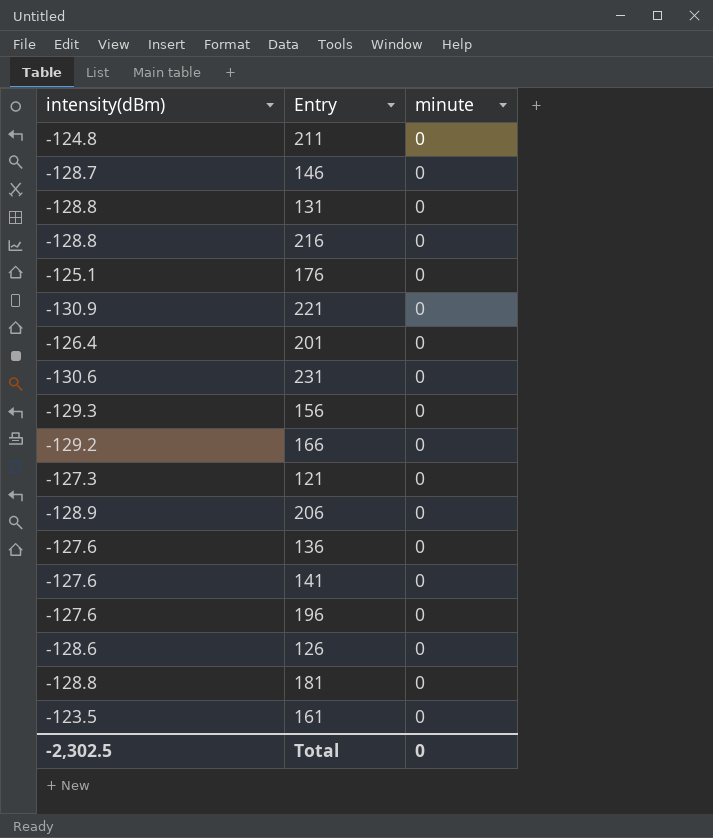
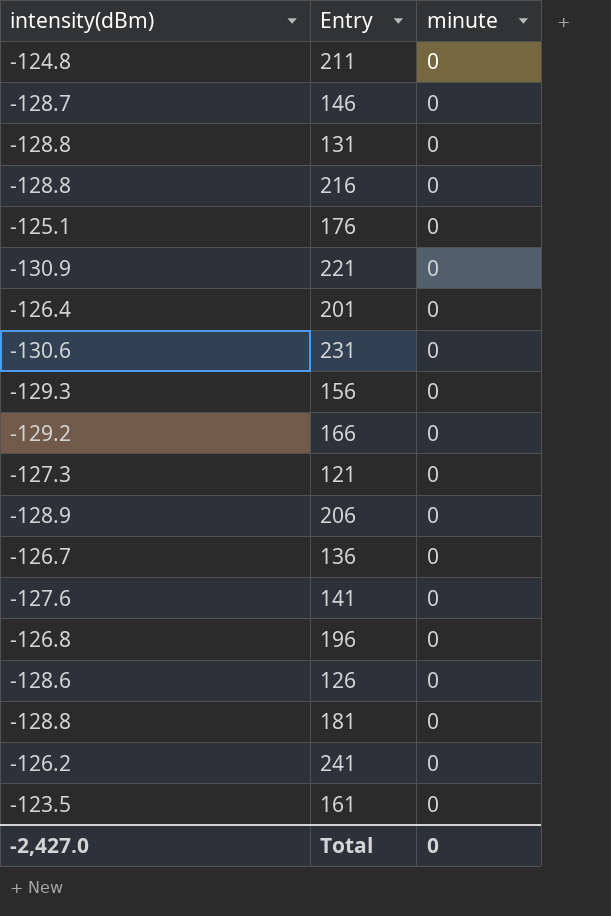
136 | intensity(dBm): -127.6 -> -126.7
196 | intensity(dBm): -127.6 -> -126.8
row 241: none -> -126.2 | 0
Total | intensity(dBm): -2,302.5 -> -2,427.0

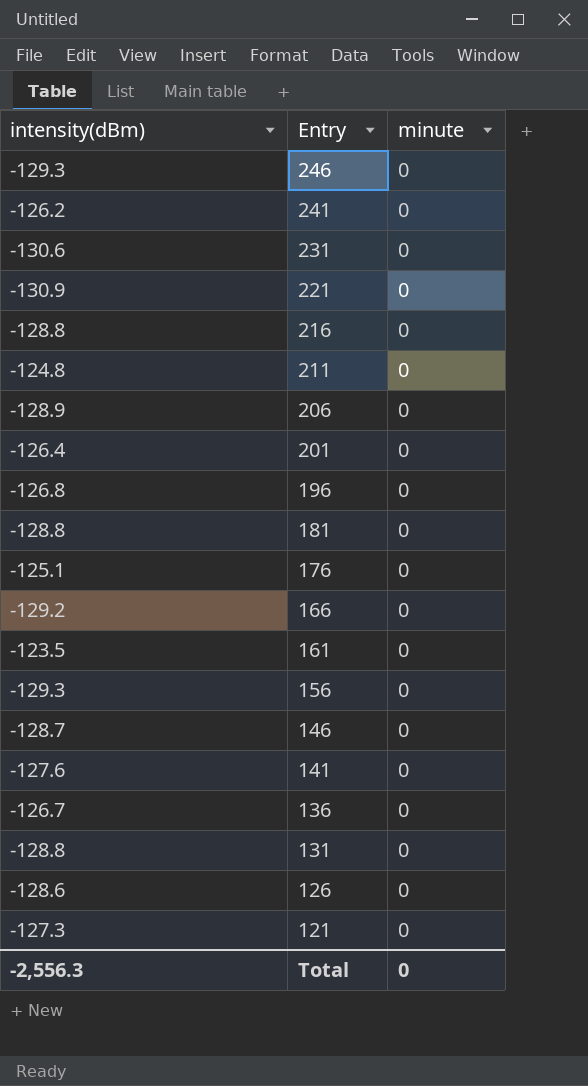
row order: none -> Entry descending
row 246: none -> -129.3 | 0
Total | intensity(dBm): -2,427.0 -> -2,556.3

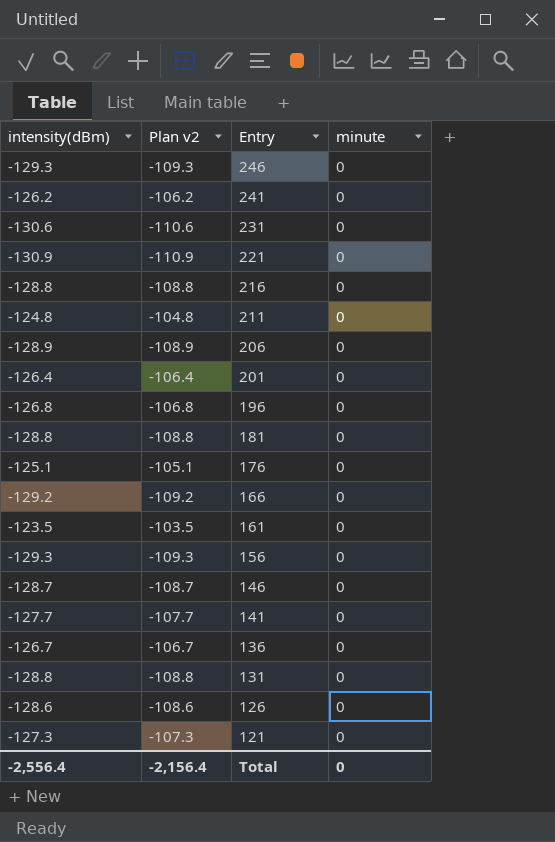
column Plan v2 | formula: none -> [intensity(dBm)] + 20
141 | intensity(dBm): -127.6 -> -127.7
Total | intensity(dBm): -2,556.3 -> -2,556.4

